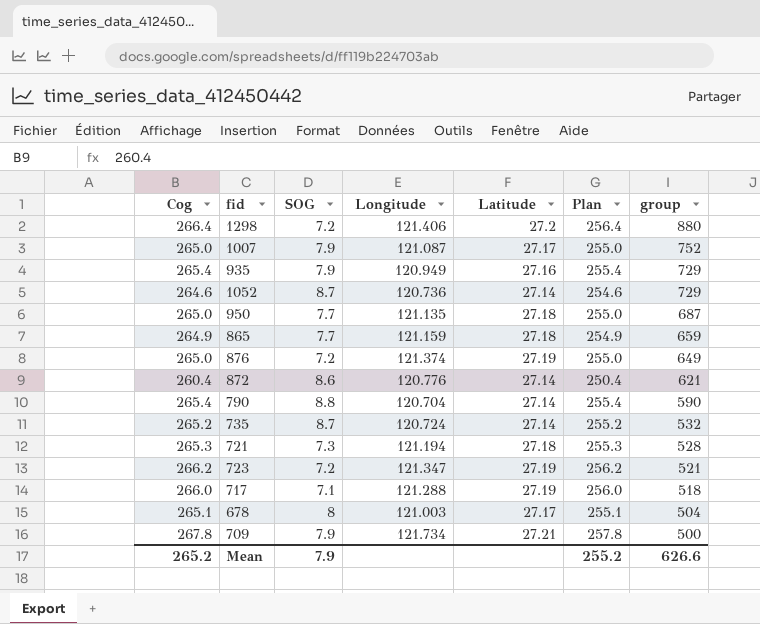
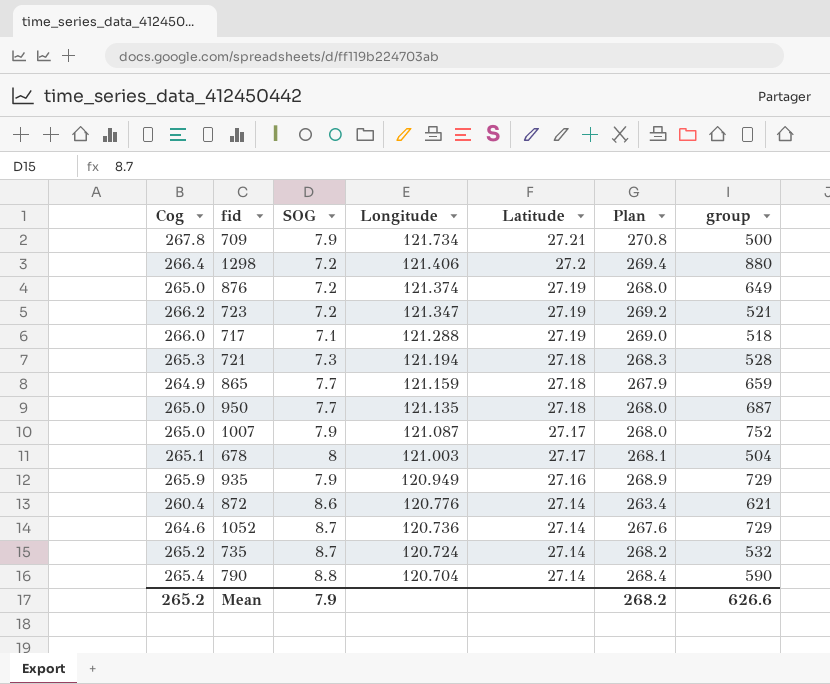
row order: group descending -> Longitude descending
column Plan | formula: [Cog] - 10 -> [Cog] + 3
935 | Cog: 265.4 -> 265.9
Mean | Plan: 255.2 -> 268.2

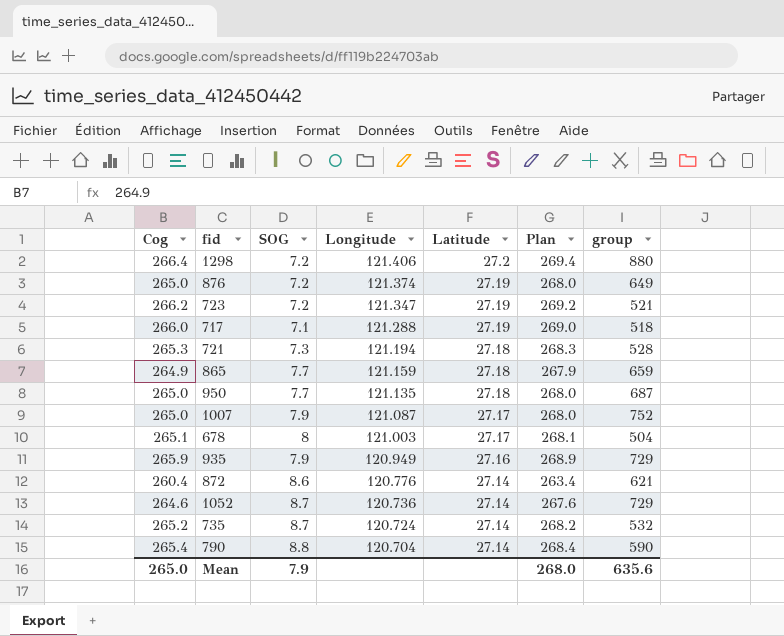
row 709: 267.8 | 7.9 | 121.734 | 27.21 | 270.8 | 500 -> none
Mean | Cog: 265.2 -> 265.0
Mean | Plan: 268.2 -> 268.0
Mean | group: 626.6 -> 635.6

